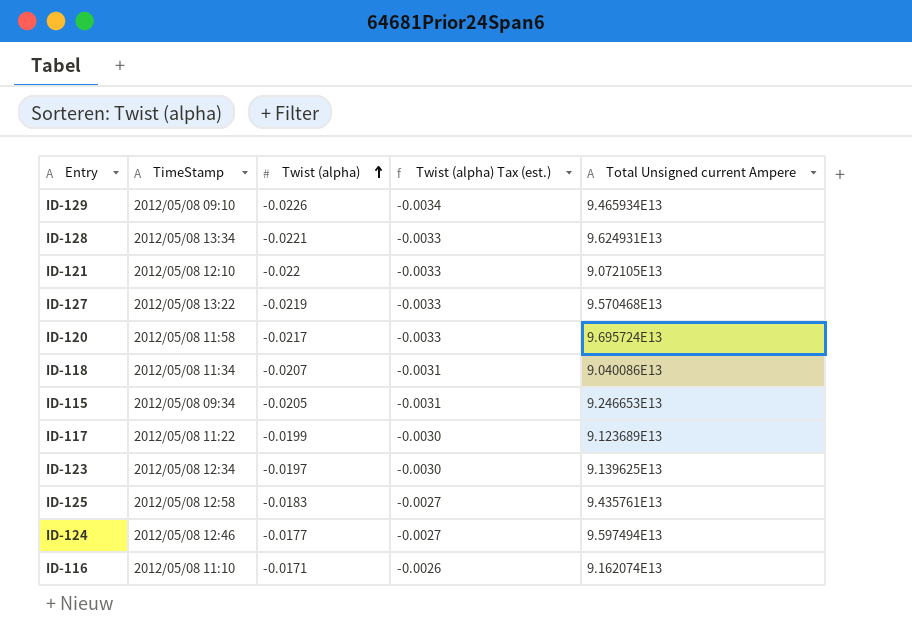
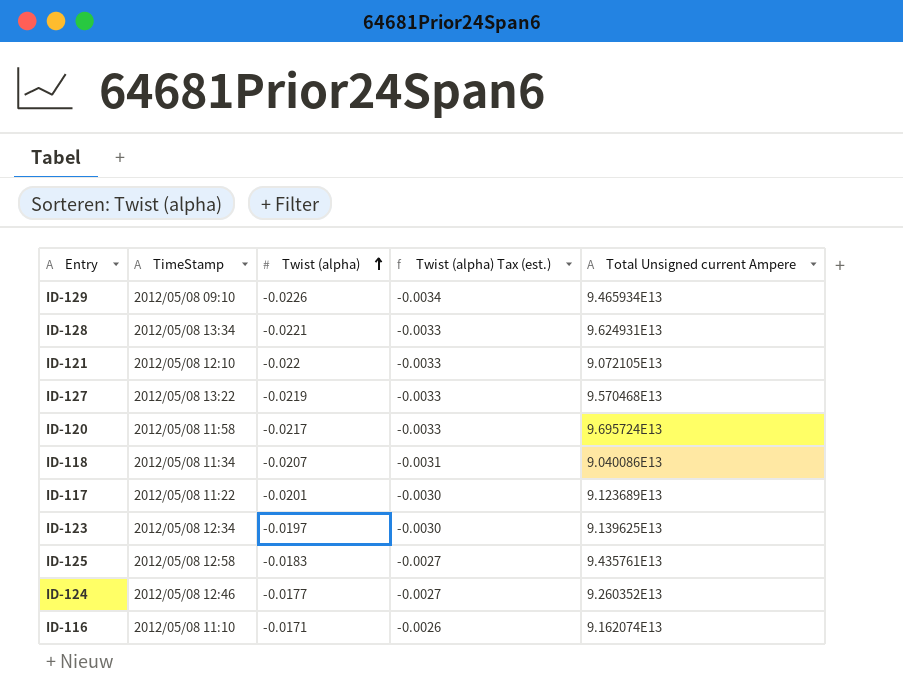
row ID-115: 2012/05/08 09:34 | -0.0205 | -0.0031 | 9.246653E13 -> none
ID-117 | Twist (alpha): -0.0199 -> -0.0201
ID-124 | Total Unsigned current Ampere: 9.597494E13 -> 9.260352E13

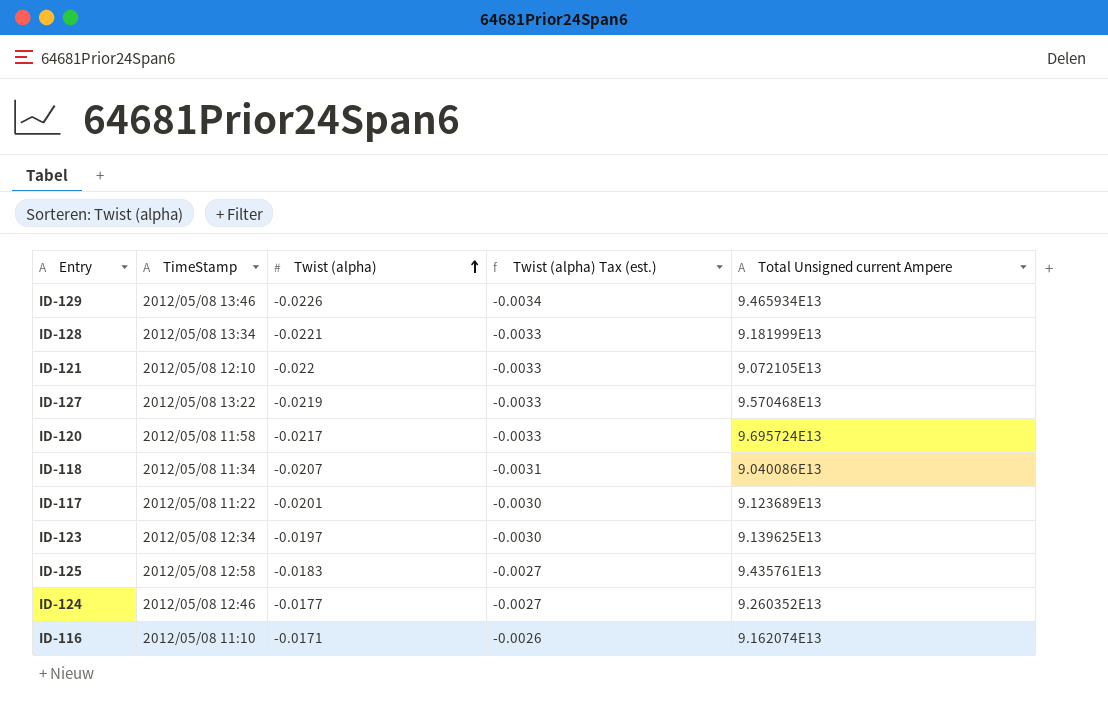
ID-129 | TimeStamp: 2012/05/08 09:10 -> 2012/05/08 13:46
ID-128 | Total Unsigned current Ampere: 9.624931E13 -> 9.181999E13

